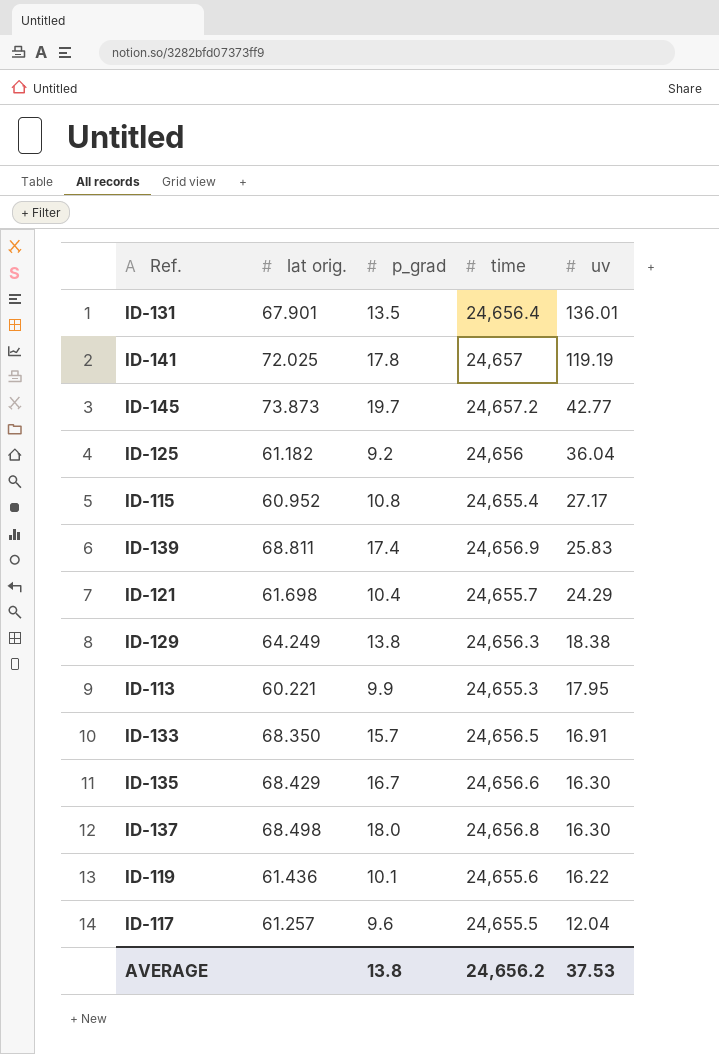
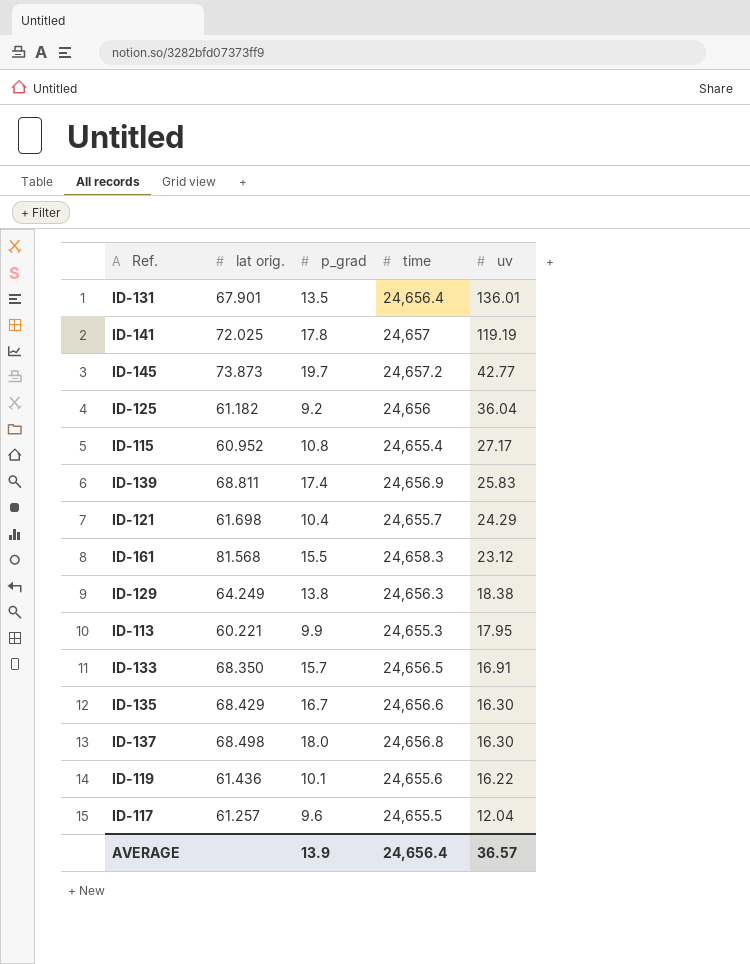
row ID-161: none -> 81.568 | 15.5 | 24,658.3 | 23.12
AVERAGE | p_grad: 13.8 -> 13.9
AVERAGE | time: 24,656.2 -> 24,656.4
AVERAGE | uv: 37.53 -> 36.57

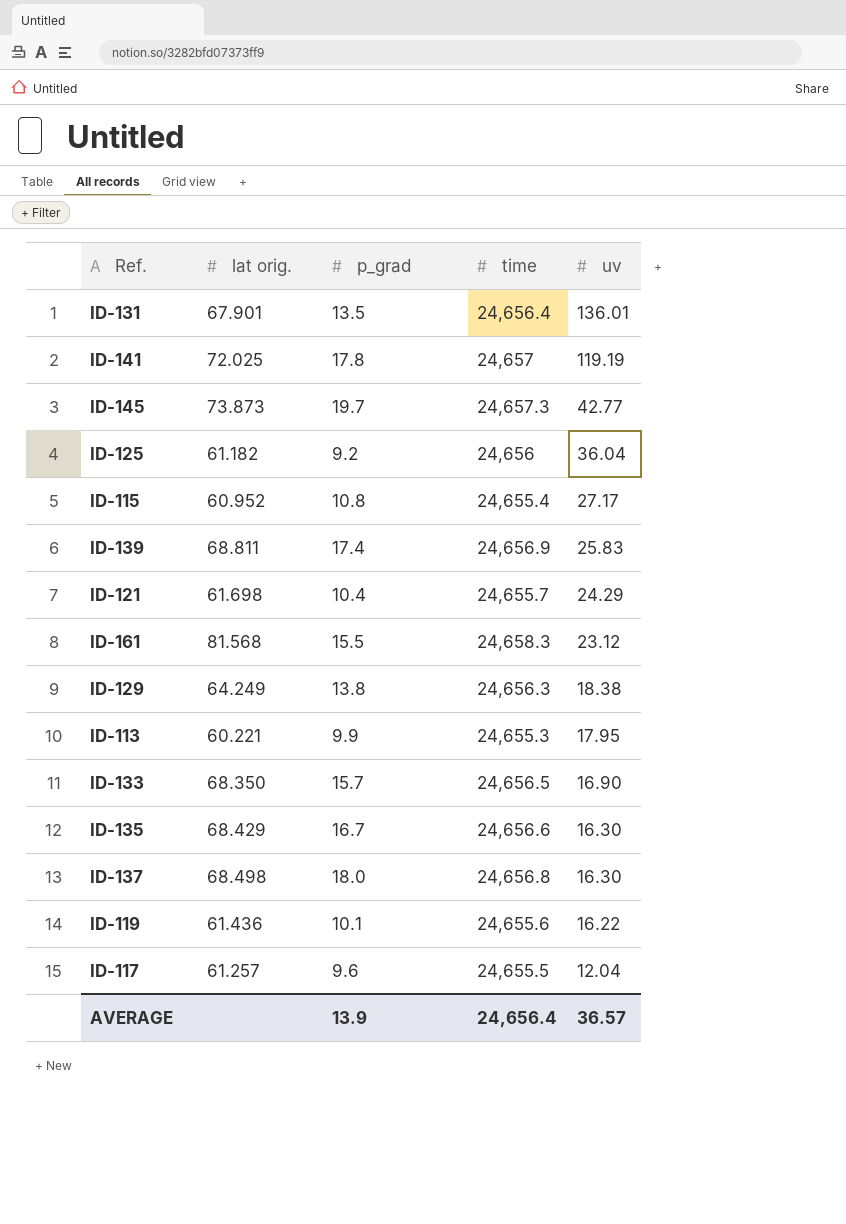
ID-145 | time: 24,657.2 -> 24,657.3
ID-133 | uv: 16.91 -> 16.90

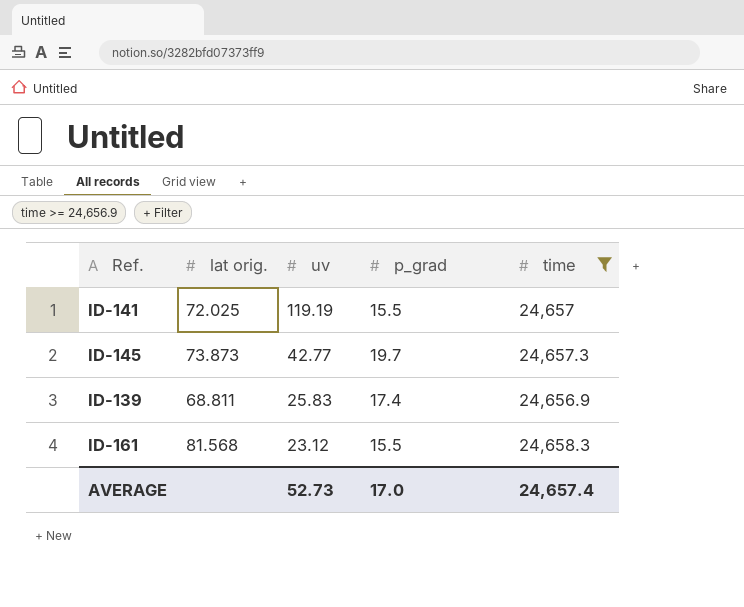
filter: none -> time >= 24,656.9
column uv | position: 5 -> 3
ID-141 | p_grad: 17.8 -> 15.5
AVERAGE | uv: 36.57 -> 52.73
AVERAGE | p_grad: 13.9 -> 17.0
AVERAGE | time: 24,656.4 -> 24,657.4

